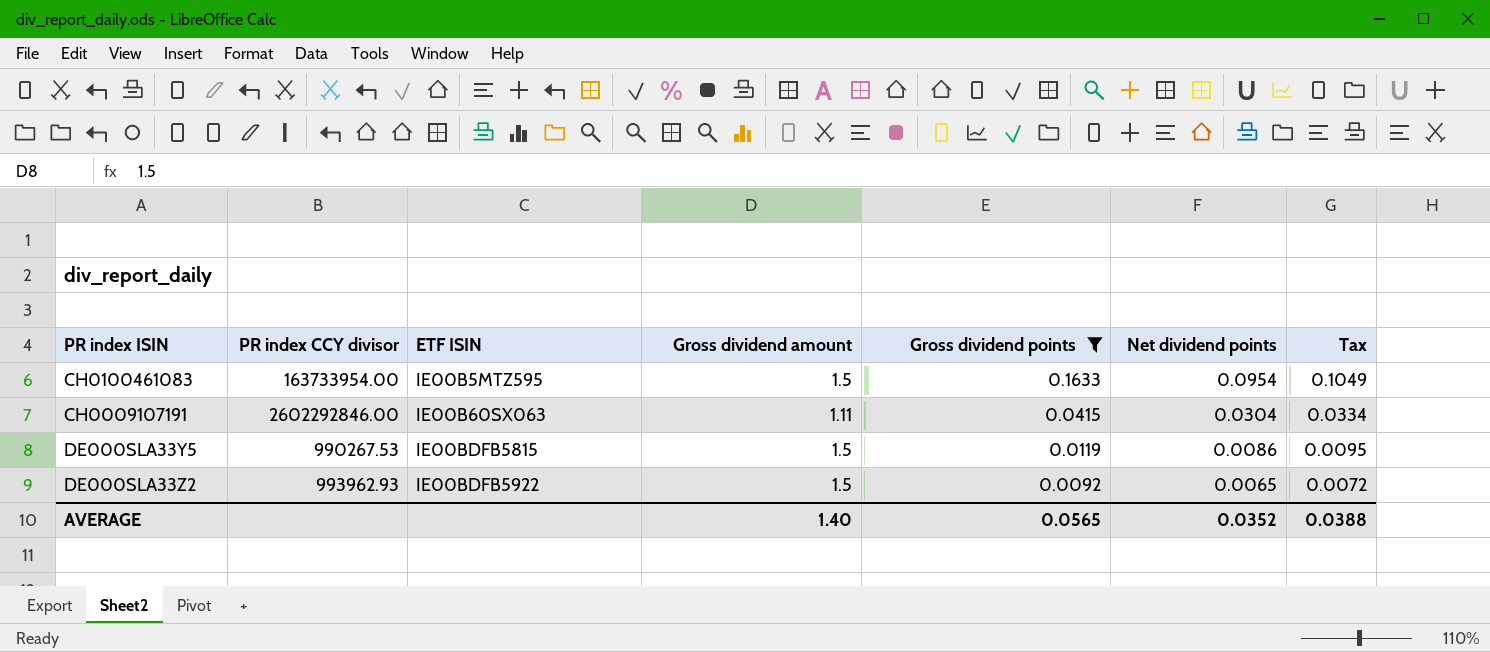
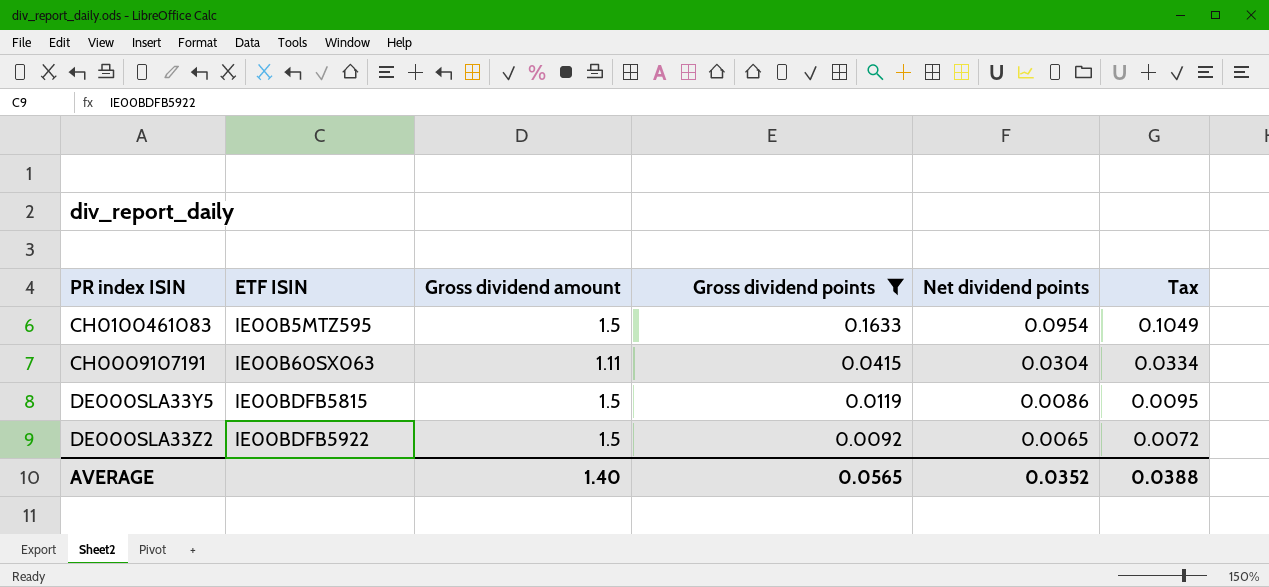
column PR index CCY divisor | position: 2 -> none

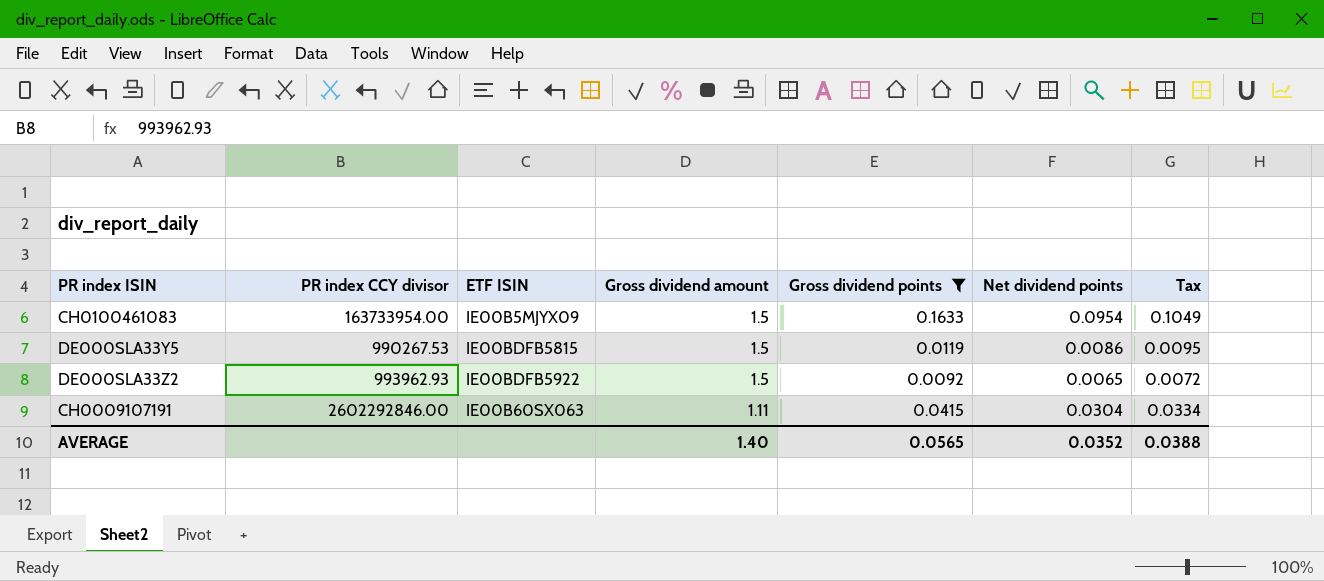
row order: ETF ISIN ascending -> Gross dividend amount descending
column PR index CCY divisor | position: none -> 2
CH0100461083 | ETF ISIN: IE00B5MTZ595 -> IE00B5MJYX09

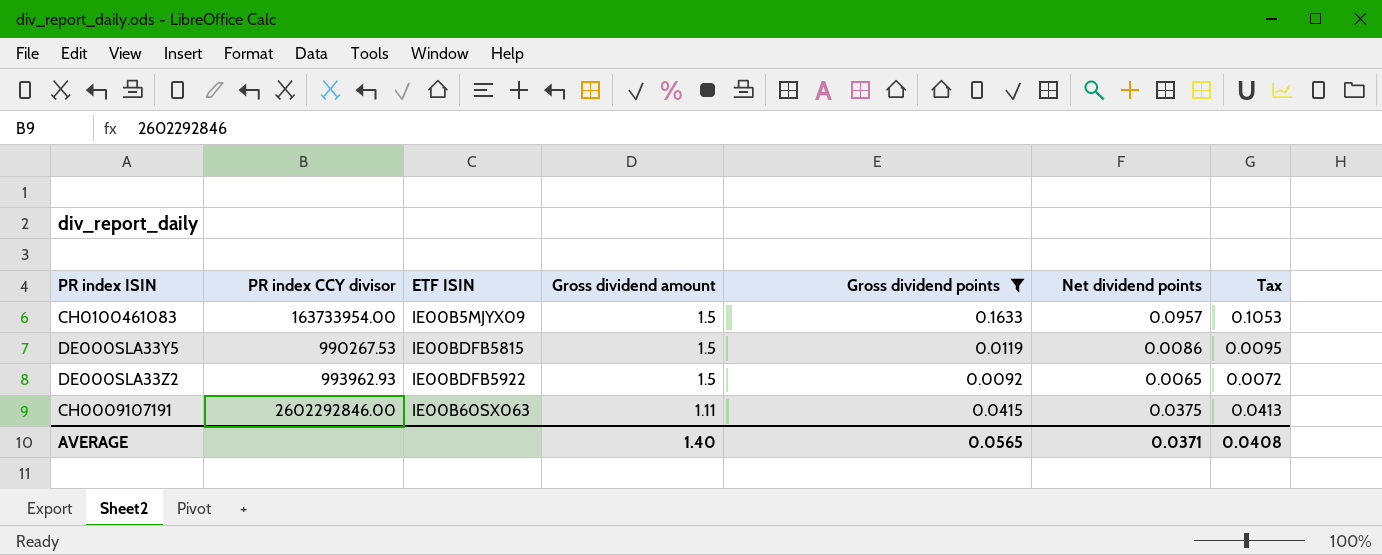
CH0100461083 | Net dividend points: 0.0954 -> 0.0957
CH0100461083 | Tax: 0.1049 -> 0.1053
CH0009107191 | Net dividend points: 0.0304 -> 0.0375
CH0009107191 | Tax: 0.0334 -> 0.0413
AVERAGE | Net dividend points: 0.0352 -> 0.0371
AVERAGE | Tax: 0.0388 -> 0.0408

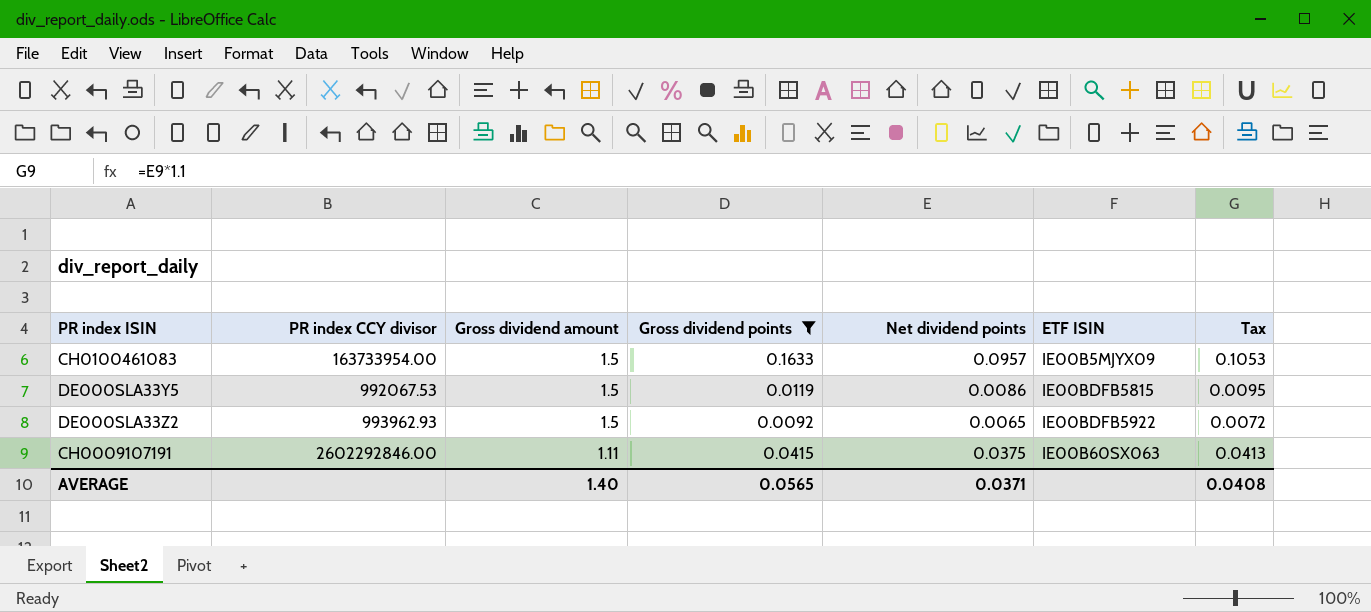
column ETF ISIN | position: 3 -> 6
DE000SLA33Y5 | PR index CCY divisor: 990267.53 -> 992067.53

